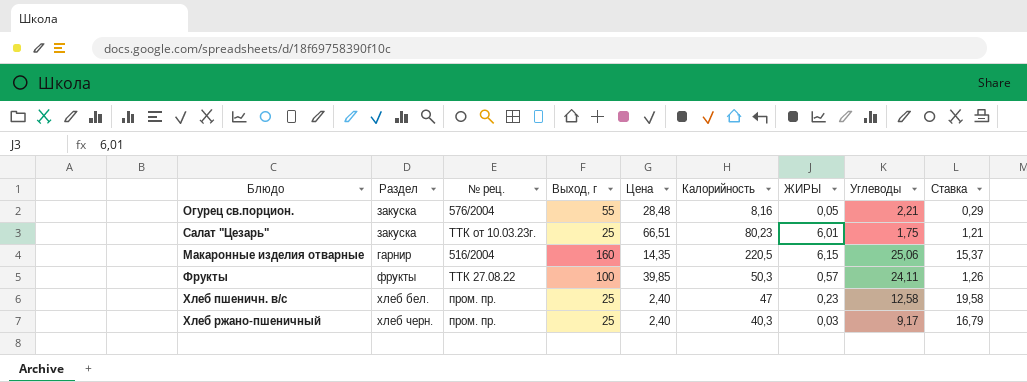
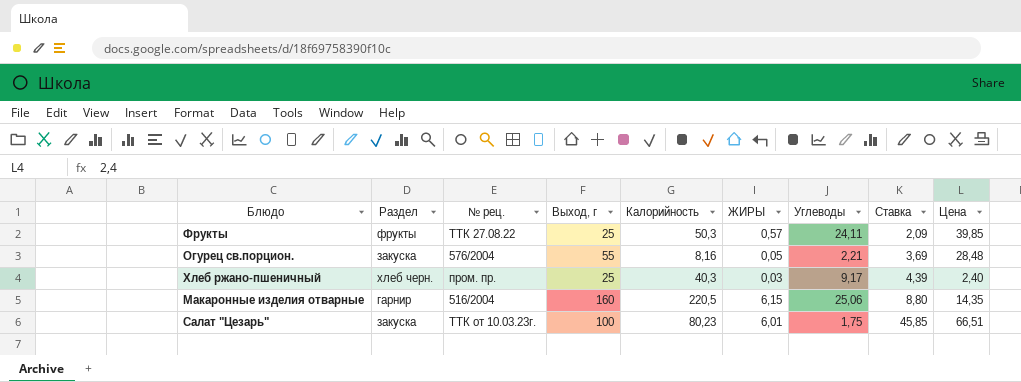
row order: none -> Ставка ascending
column Ставка | formula: [Калорийность] / [Цена] -> [Калорийность] / [Углеводы]
column Цена | position: 5 -> 9
row Хлеб пшеничн. в/с: хлеб бел. | пром. пр. | 25 | 2,40 | 47 | 0,23 | 12,58 | 19,58 -> none
Фрукты | Выход, г: 100 -> 25
Салат "Цезарь" | Выход, г: 25 -> 100

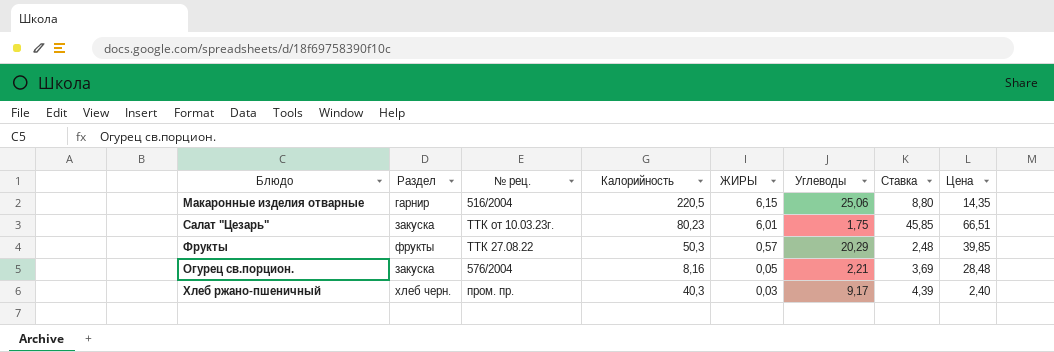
row order: Ставка ascending -> ЖИРЫ descending
column Выход, г | position: 4 -> none
Фрукты | Углеводы: 24,11 -> 20,29
Фрукты | Ставка: 2,09 -> 2,48

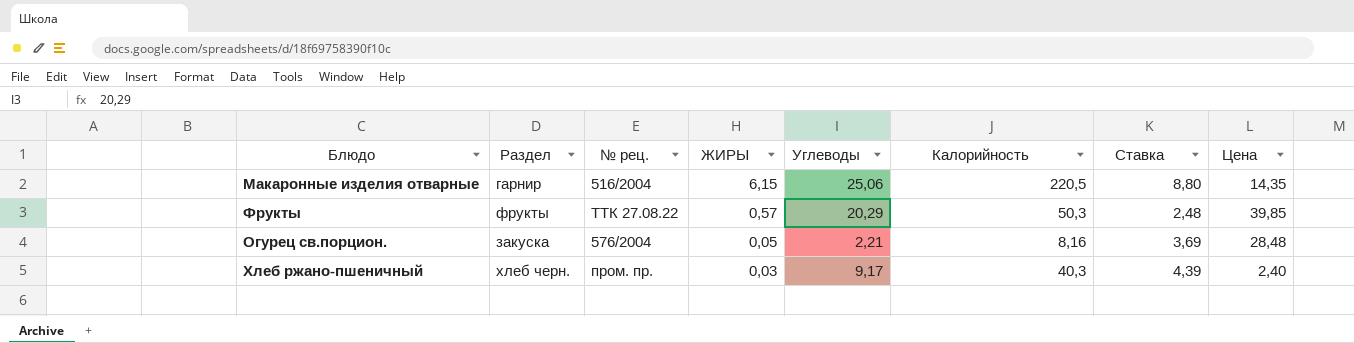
column Калорийность | position: 4 -> 6
row Салат "Цезарь": закуска | ТТК от 10.03.23г. | 80,23 | 6,01 | 1,75 | 45,85 | 66,51 -> none

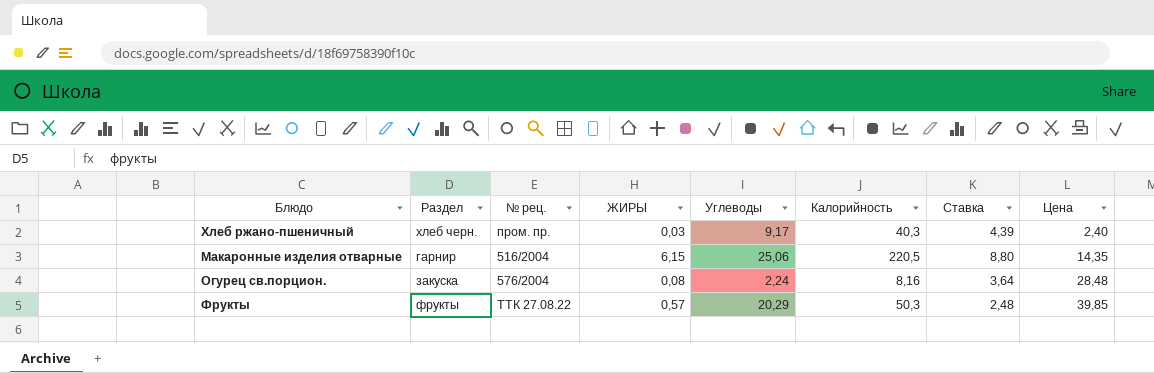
row order: ЖИРЫ descending -> Цена ascending
Огурец св.порцион. | ЖИРЫ: 0,05 -> 0,08
Огурец св.порцион. | Углеводы: 2,21 -> 2,24
Огурец св.порцион. | Ставка: 3,69 -> 3,64

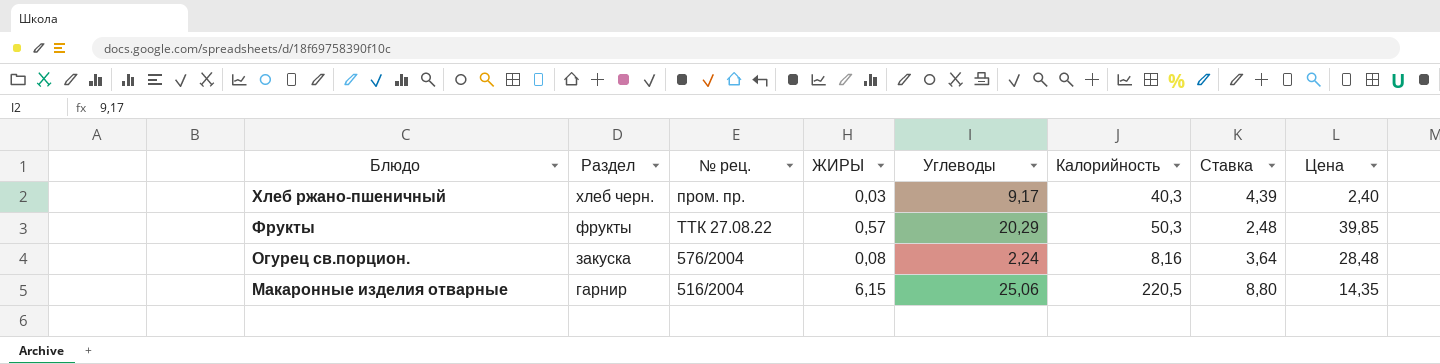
row order: Цена ascending -> Блюдо descending

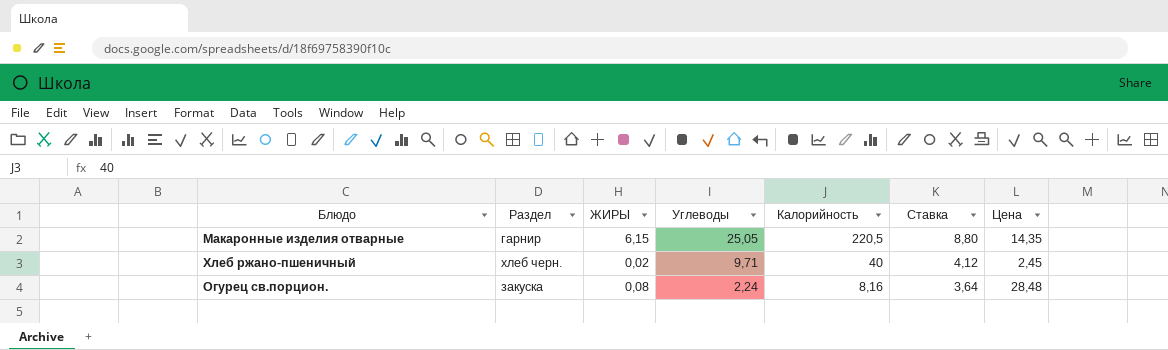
row order: Блюдо descending -> Углеводы descending
column № рец. | position: 3 -> none
row Фрукты: фрукты | ТТК 27.08.22 | 0,57 | 20,29 | 50,3 | 2,48 | 39,85 -> none
Макаронные изделия отварные | Углеводы: 25,06 -> 25,05
Хлеб ржано-пшеничный | ЖИРЫ: 0,03 -> 0,02
Хлеб ржано-пшеничный | Углеводы: 9,17 -> 9,71
Хлеб ржано-пшеничный | Калорийность: 40,3 -> 40
Хлеб ржано-пшеничный | Ставка: 4,39 -> 4,12
Хлеб ржано-пшеничный | Цена: 2,40 -> 2,45

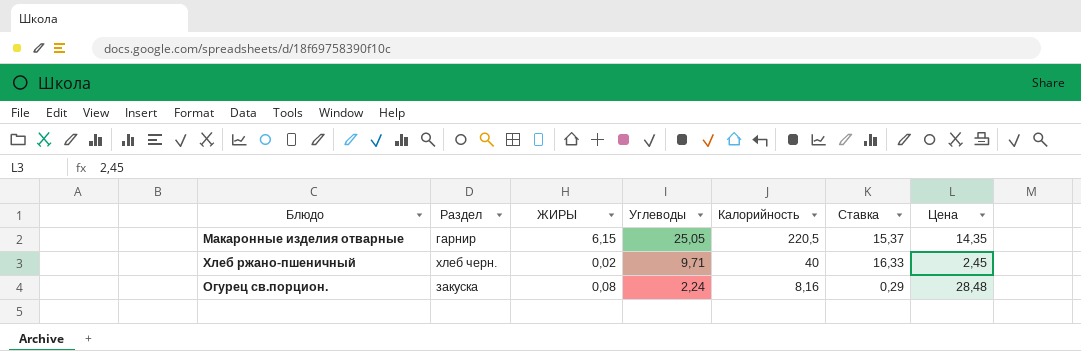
column Ставка | formula: [Калорийность] / [Углеводы] -> [Калорийность] / [Цена]

